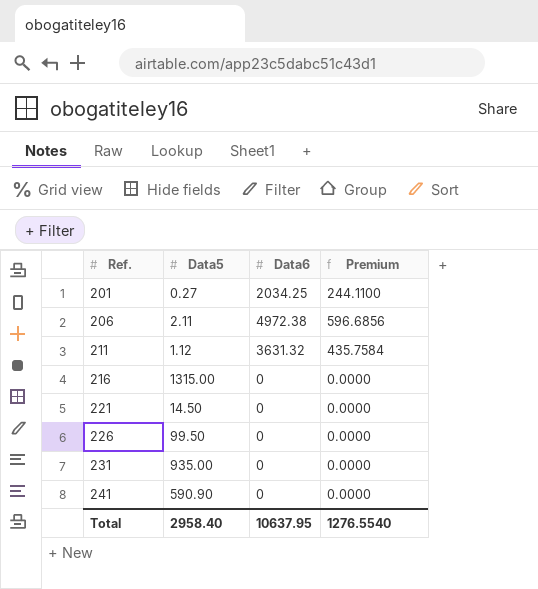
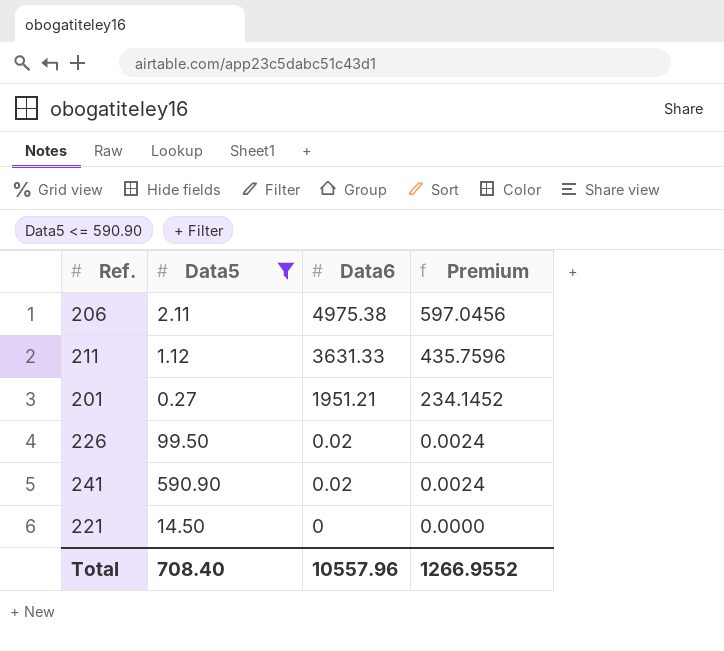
filter: none -> Data5 <= 590.90
row order: Ref. ascending -> Data6 descending
206 | Data6: 4972.38 -> 4975.38
206 | Premium: 596.6856 -> 597.0456
211 | Data6: 3631.32 -> 3631.33
211 | Premium: 435.7584 -> 435.7596
201 | Data6: 2034.25 -> 1951.21
201 | Premium: 244.1100 -> 234.1452
226 | Data6: 0 -> 0.02
226 | Premium: 0.0000 -> 0.0024
241 | Data6: 0 -> 0.02
241 | Premium: 0.0000 -> 0.0024
Total | Data5: 2958.40 -> 708.40
Total | Data6: 10637.95 -> 10557.96
Total | Premium: 1276.5540 -> 1266.9552

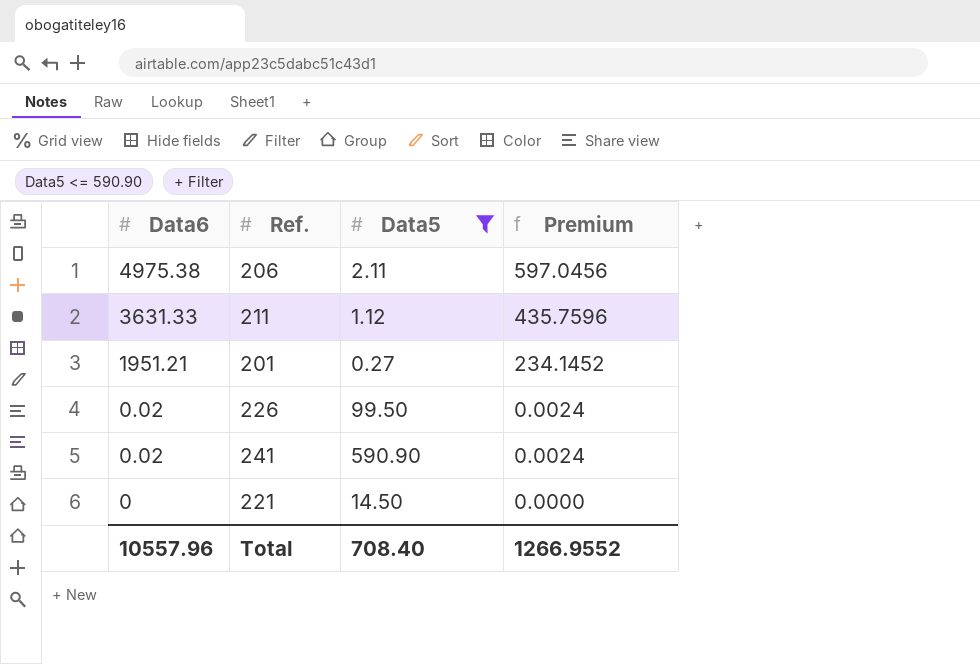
column Data6 | position: 3 -> 1

